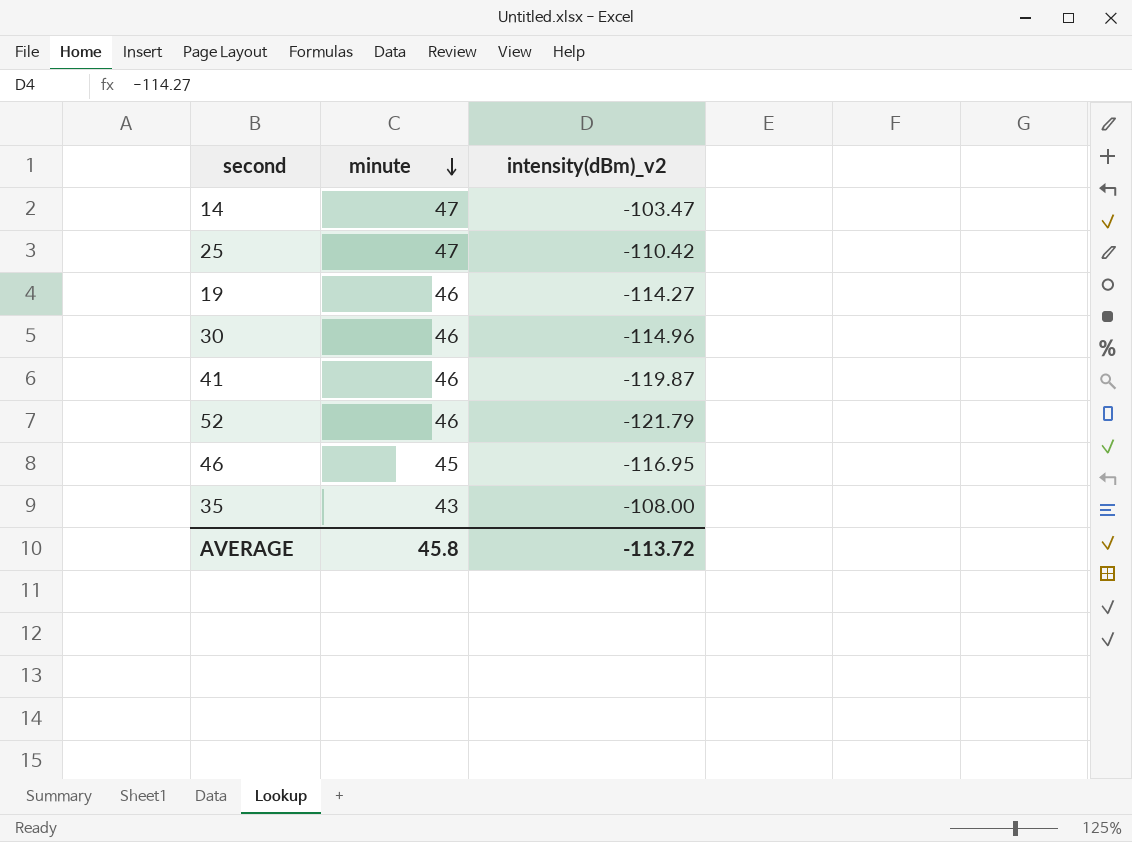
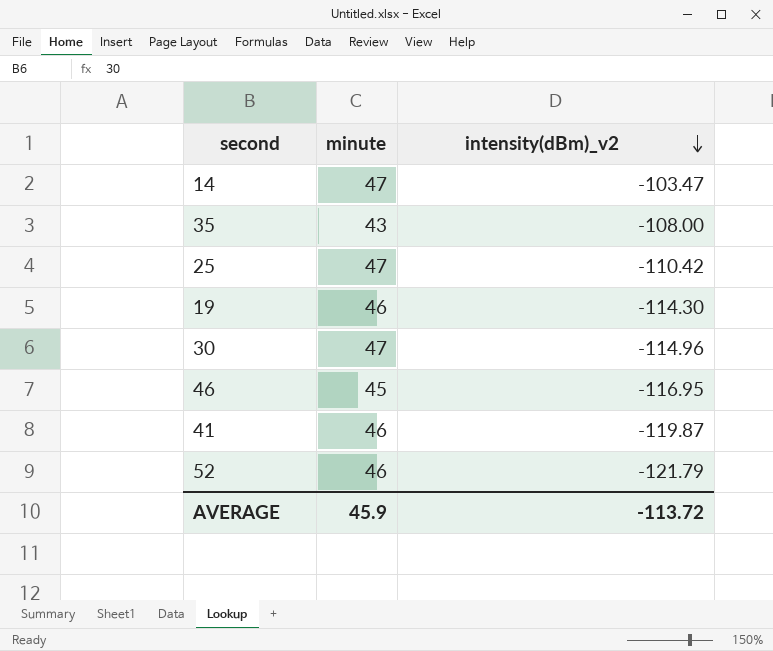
row order: minute descending -> intensity(dBm)_v2 descending
19 | intensity(dBm)_v2: -114.27 -> -114.30
30 | minute: 46 -> 47
AVERAGE | minute: 45.8 -> 45.9

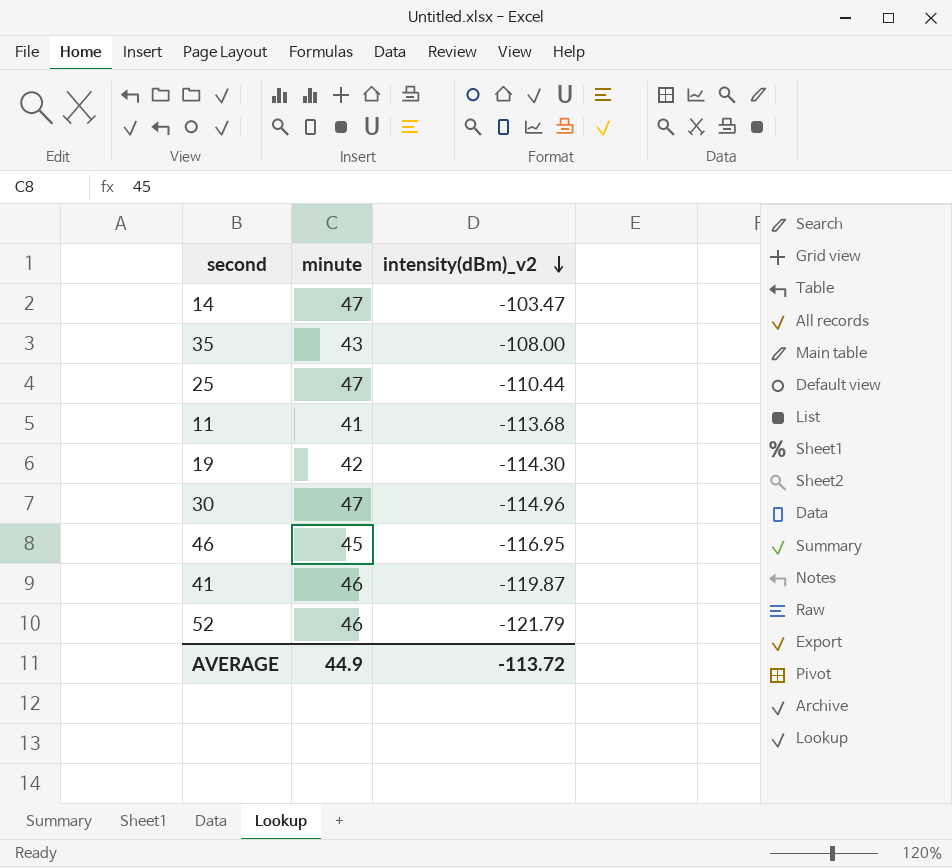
25 | intensity(dBm)_v2: -110.42 -> -110.44
row 11: none -> 41 | -113.68
19 | minute: 46 -> 42
AVERAGE | minute: 45.9 -> 44.9

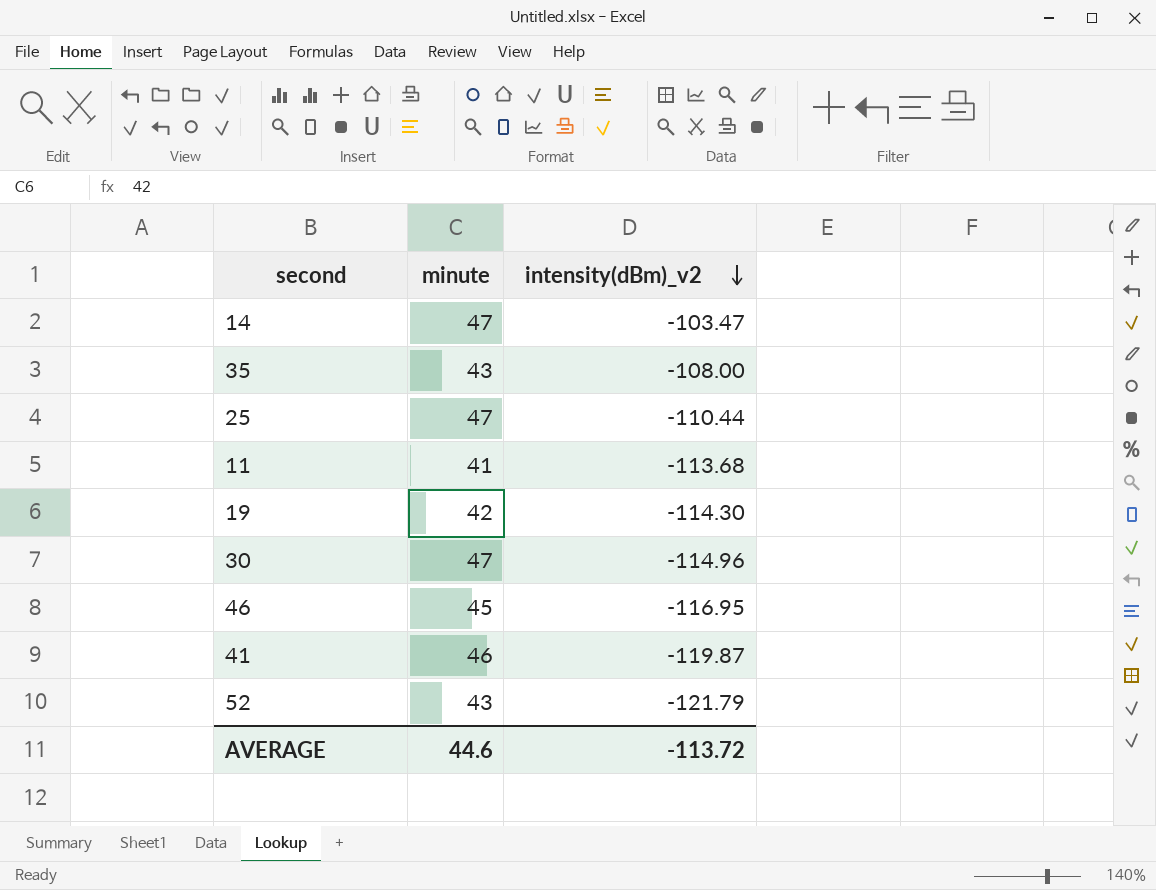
52 | minute: 46 -> 43
AVERAGE | minute: 44.9 -> 44.6

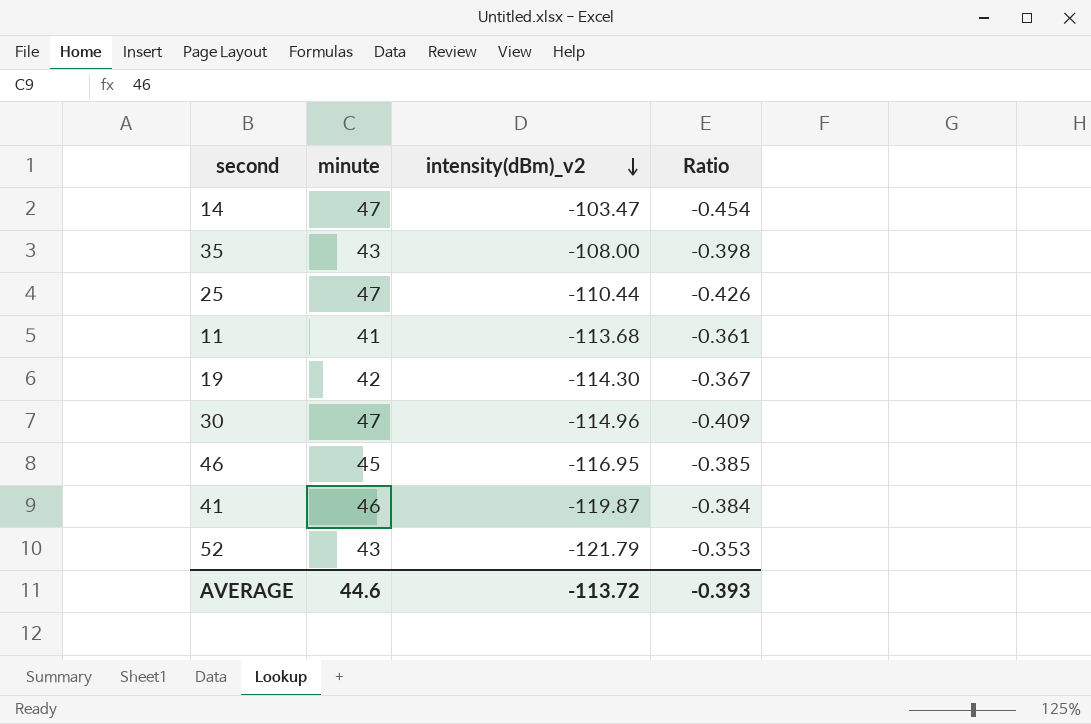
column Ratio | formula: none -> [minute] / [intensity(dBm)_v2]

